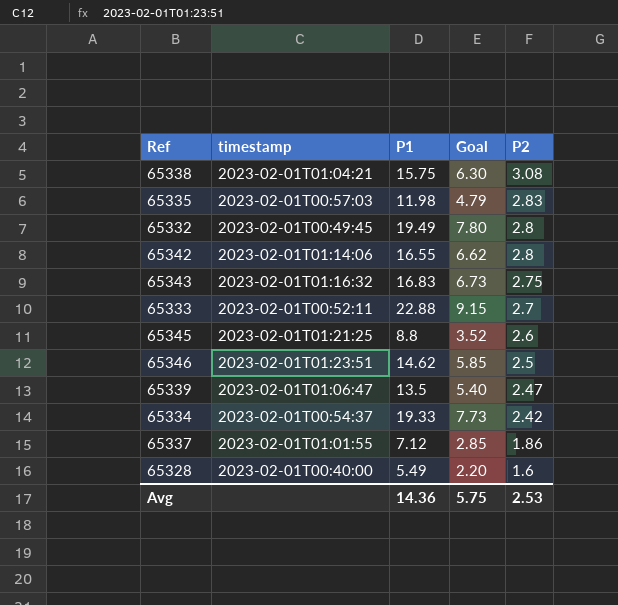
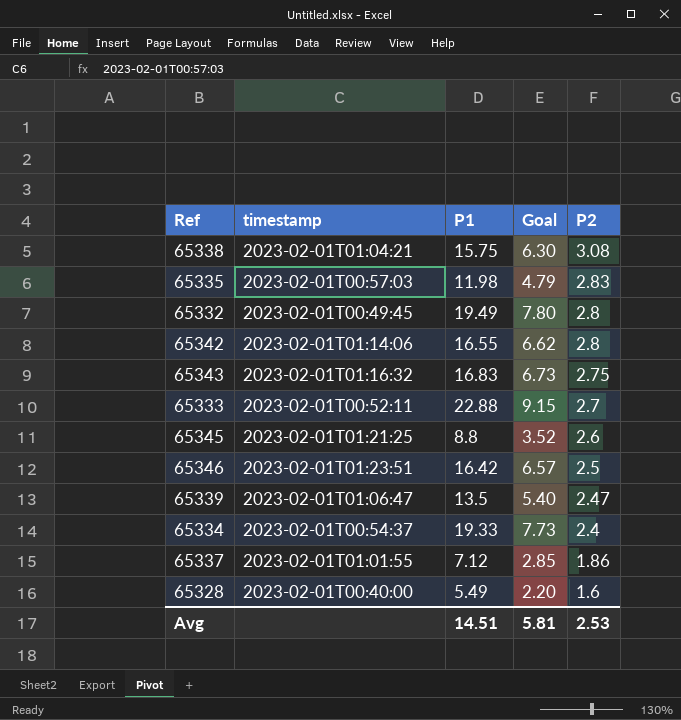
65346 | P1: 14.62 -> 16.42
65346 | Goal: 5.85 -> 6.57
65334 | P2: 2.42 -> 2.4
Avg | P1: 14.36 -> 14.51
Avg | Goal: 5.75 -> 5.81

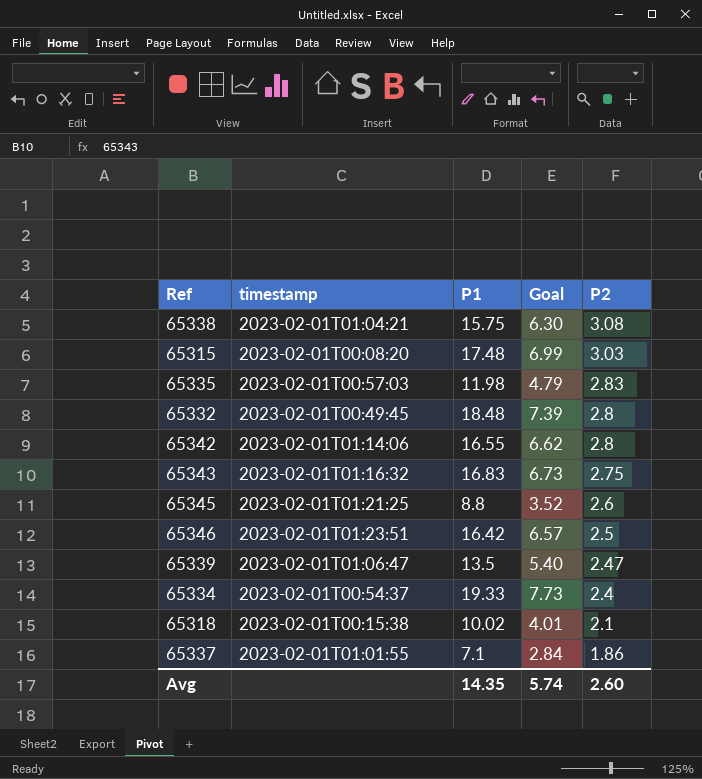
row 65333: 2023-02-01T00:52:11 | 22.88 | 9.15 | 2.7 -> none
row 65328: 2023-02-01T00:40:00 | 5.49 | 2.20 | 1.6 -> none
row 65315: none -> 2023-02-01T00:08:20 | 17.48 | 6.99 | 3.03
65332 | P1: 19.49 -> 18.48
65332 | Goal: 7.80 -> 7.39
row 65318: none -> 2023-02-01T00:15:38 | 10.02 | 4.01 | 2.1
65337 | P1: 7.12 -> 7.1
65337 | Goal: 2.85 -> 2.84
Avg | P1: 14.51 -> 14.35
Avg | Goal: 5.81 -> 5.74
Avg | P2: 2.53 -> 2.60

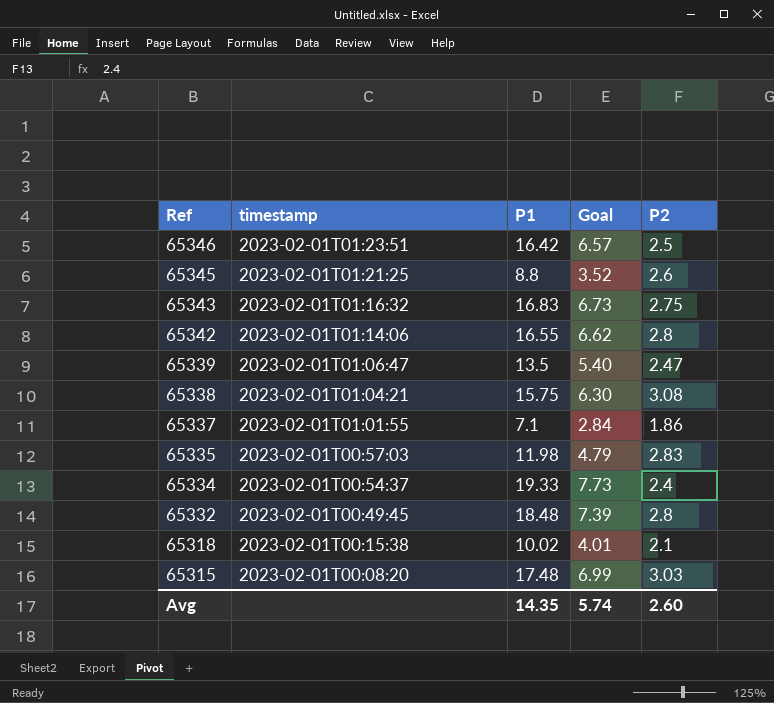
row order: P2 descending -> Ref descending

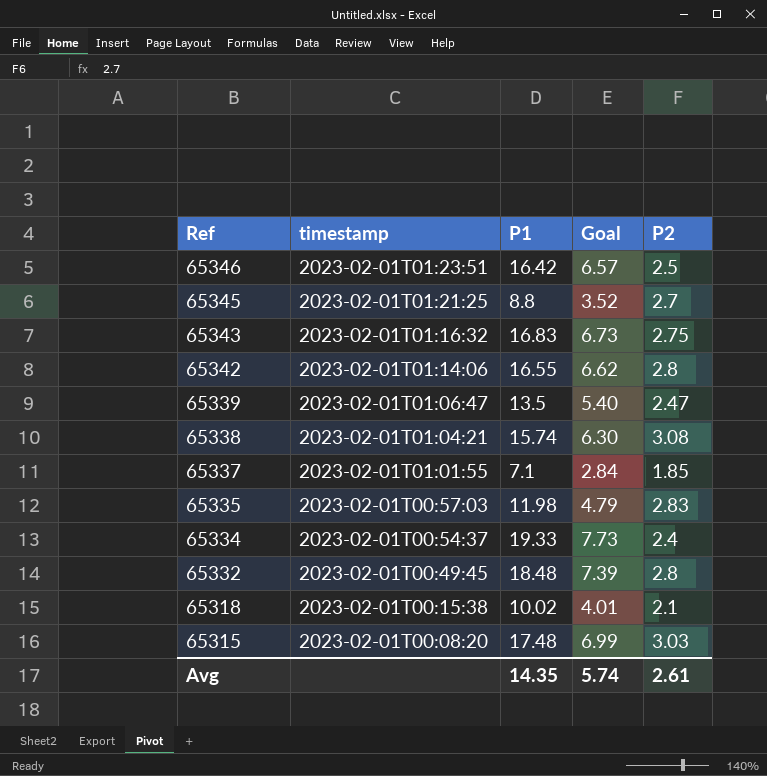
65345 | P2: 2.6 -> 2.7
65338 | P1: 15.75 -> 15.74
65337 | P2: 1.86 -> 1.85
Avg | P2: 2.60 -> 2.61

